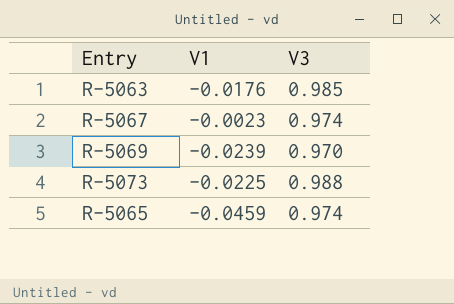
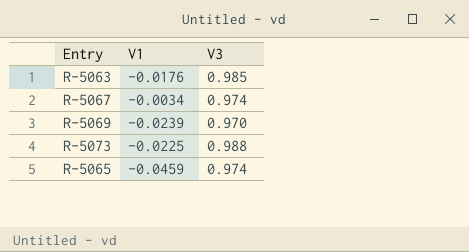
R-5067 | V1: -0.0023 -> -0.0034

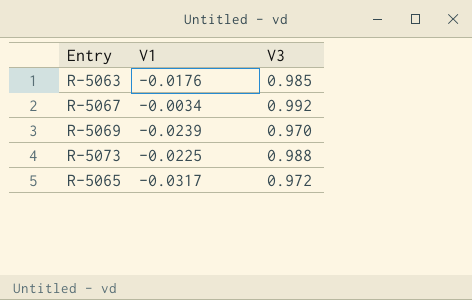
R-5067 | V3: 0.974 -> 0.992
R-5065 | V1: -0.0459 -> -0.0317
R-5065 | V3: 0.974 -> 0.972

